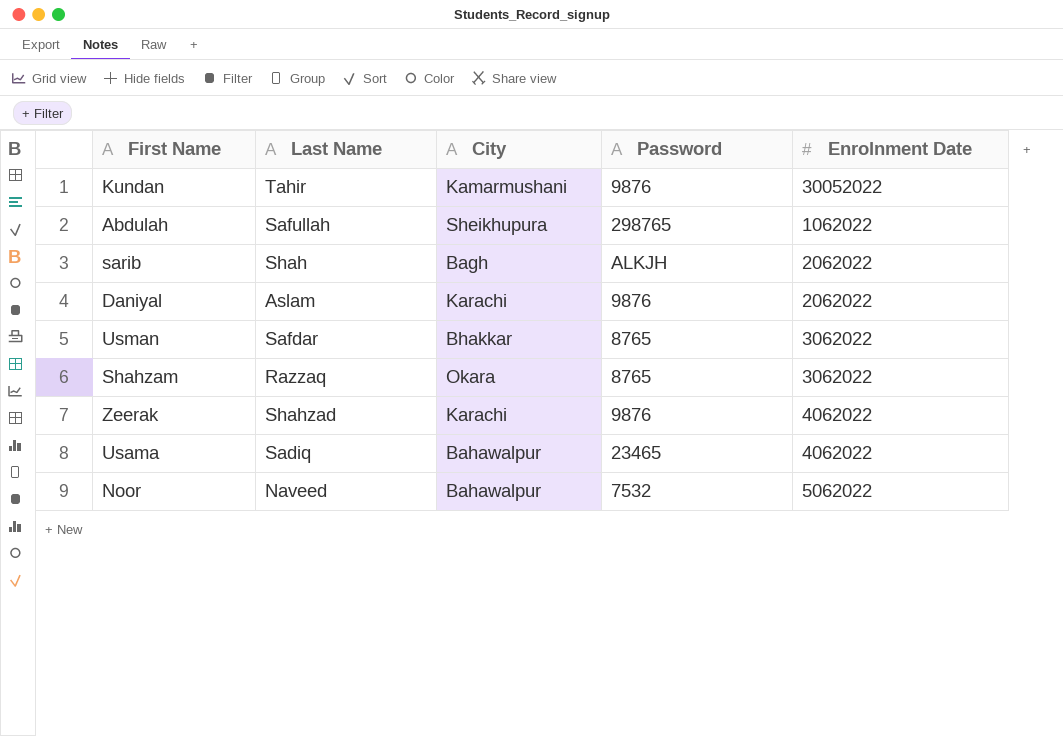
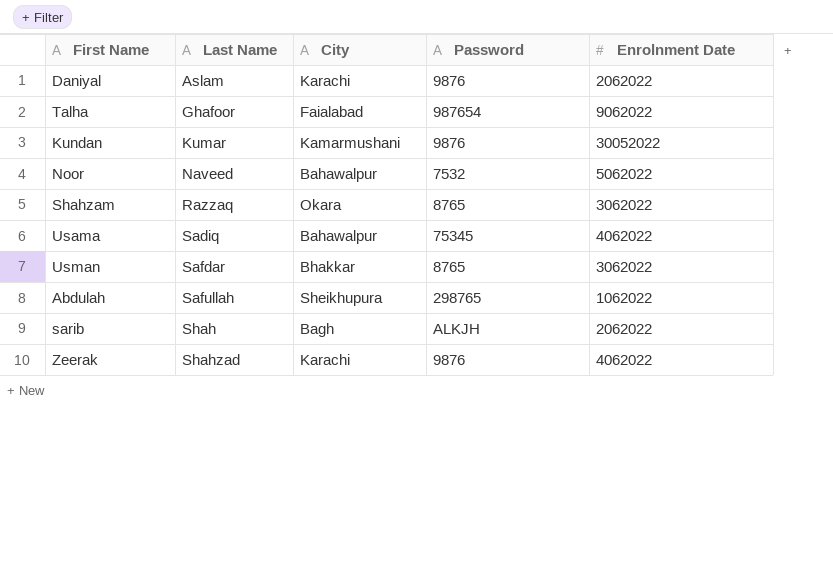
row order: none -> Last Name ascending
row Talha: none -> Ghafoor | Faialabad | 987654 | 9062022
Kundan | Last Name: Tahir -> Kumar
Usama | Password: 23465 -> 75345

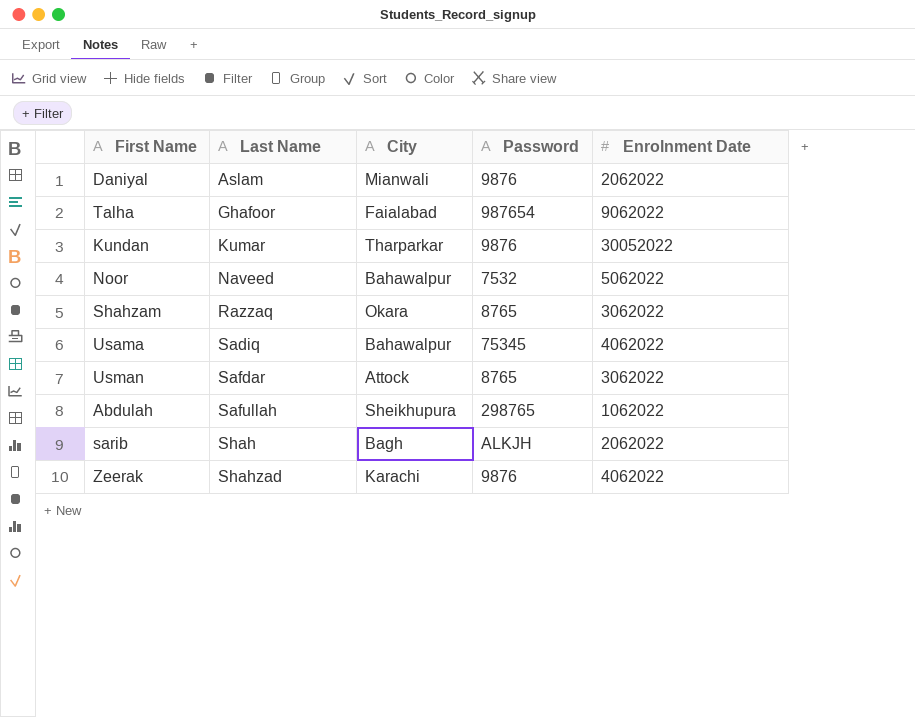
Daniyal | City: Karachi -> Mianwali
Kundan | City: Kamarmushani -> Tharparkar
Usman | City: Bhakkar -> Attock

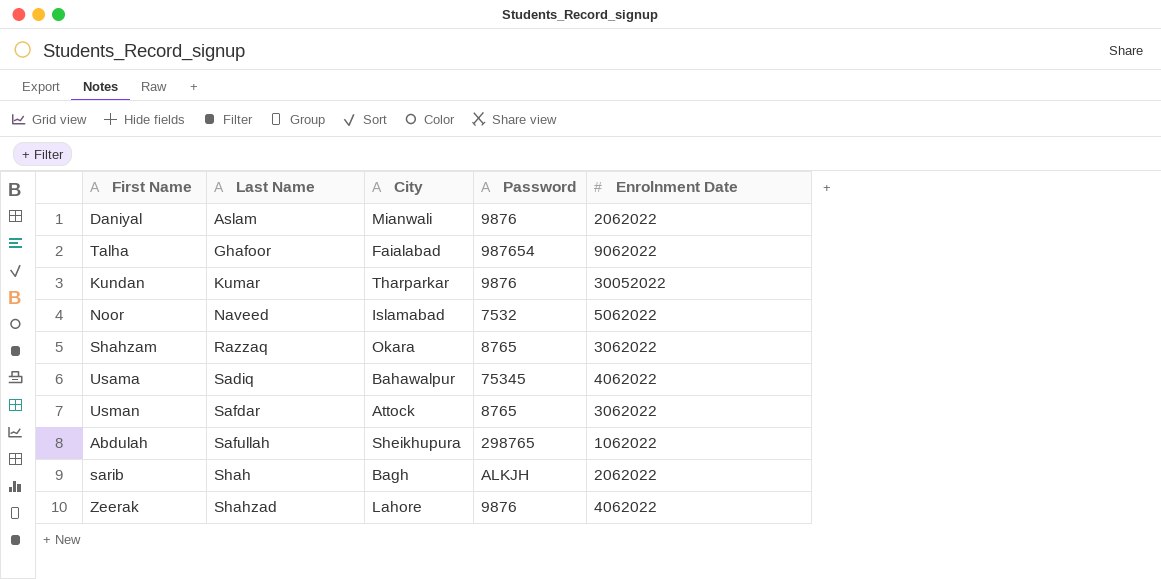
Noor | City: Bahawalpur -> Islamabad
Zeerak | City: Karachi -> Lahore

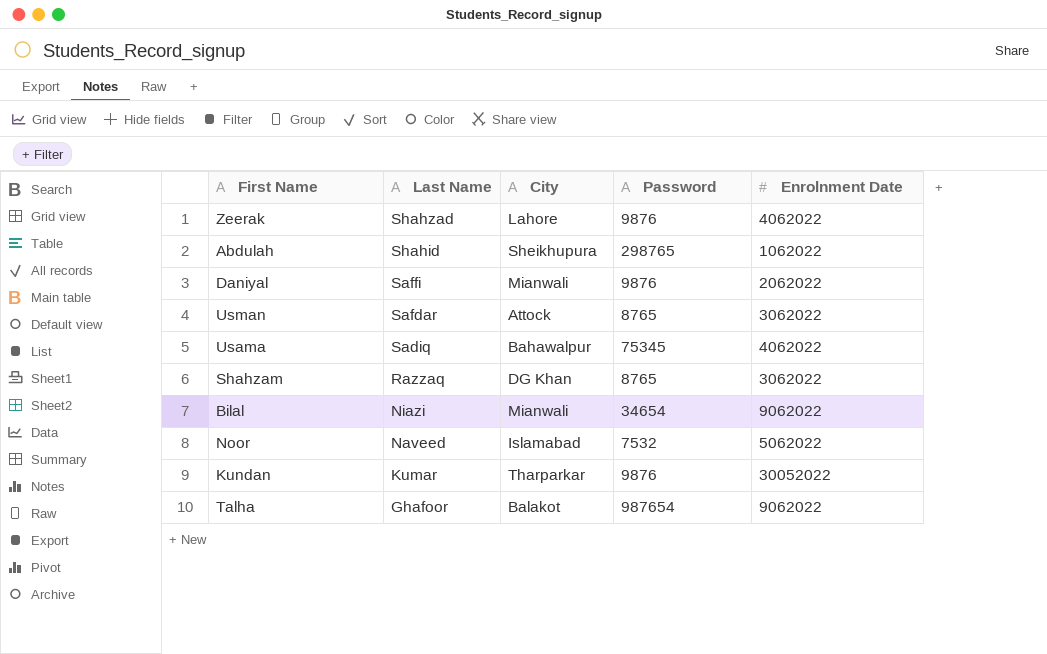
row order: Last Name ascending -> Last Name descending
row sarib: Shah | Bagh | ALKJH | 2062022 -> none
Abdulah | Last Name: Safullah -> Shahid
Daniyal | Last Name: Aslam -> Saffi
Shahzam | City: Okara -> DG Khan
row Bilal: none -> Niazi | Mianwali | 34654 | 9062022
Talha | City: Faialabad -> Balakot

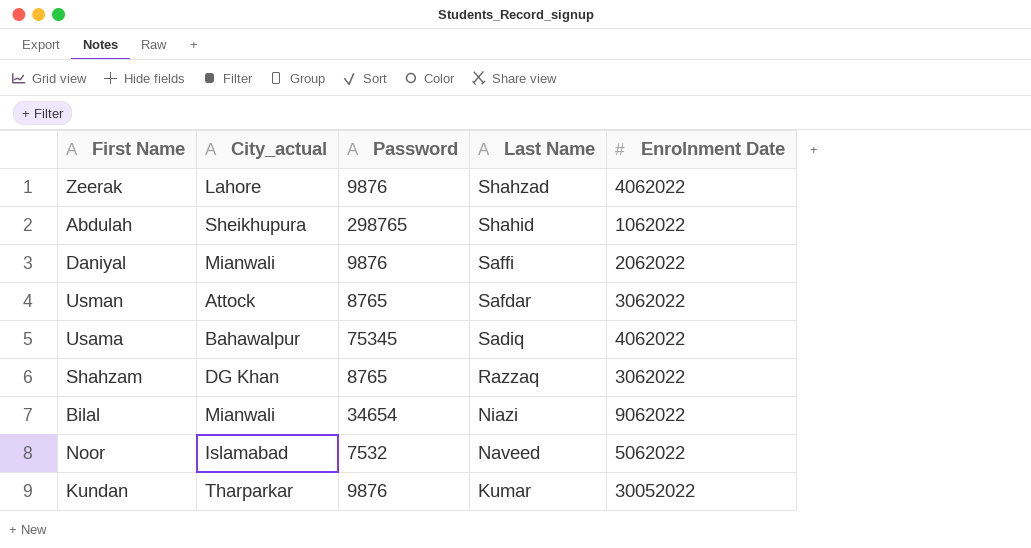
column name: City -> City_actual
column Last Name | position: 2 -> 4
row Talha: Ghafoor | Balakot | 987654 | 9062022 -> none

